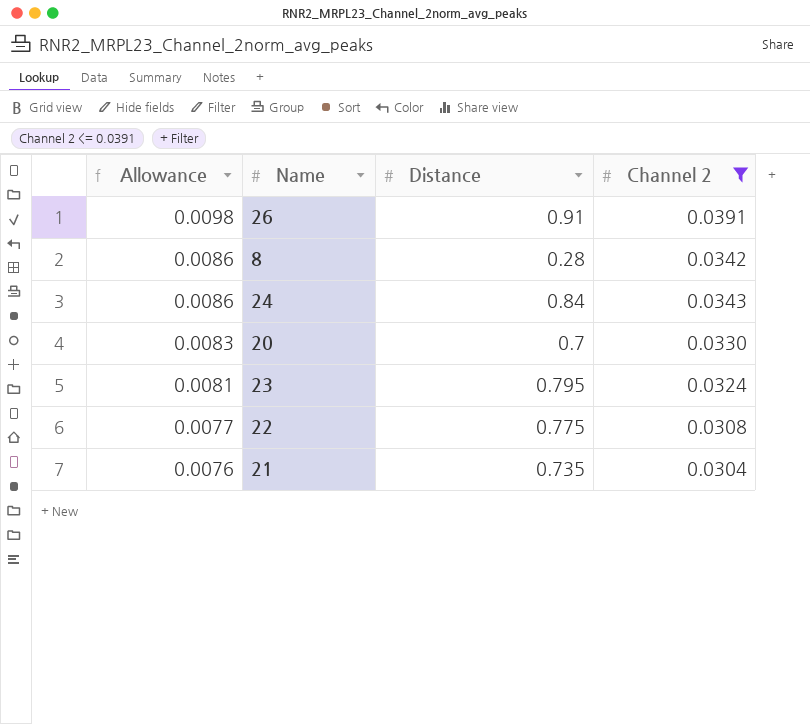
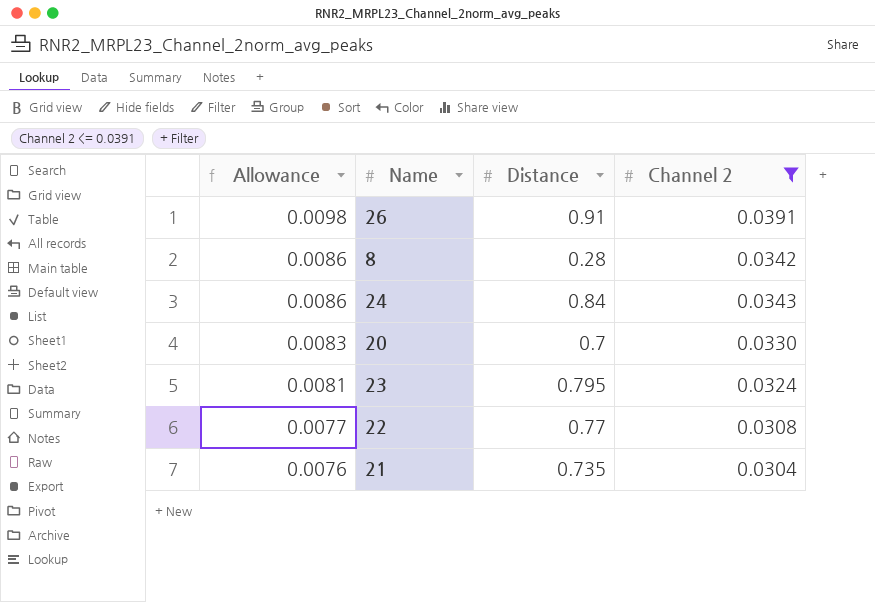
22 | Distance: 0.775 -> 0.77

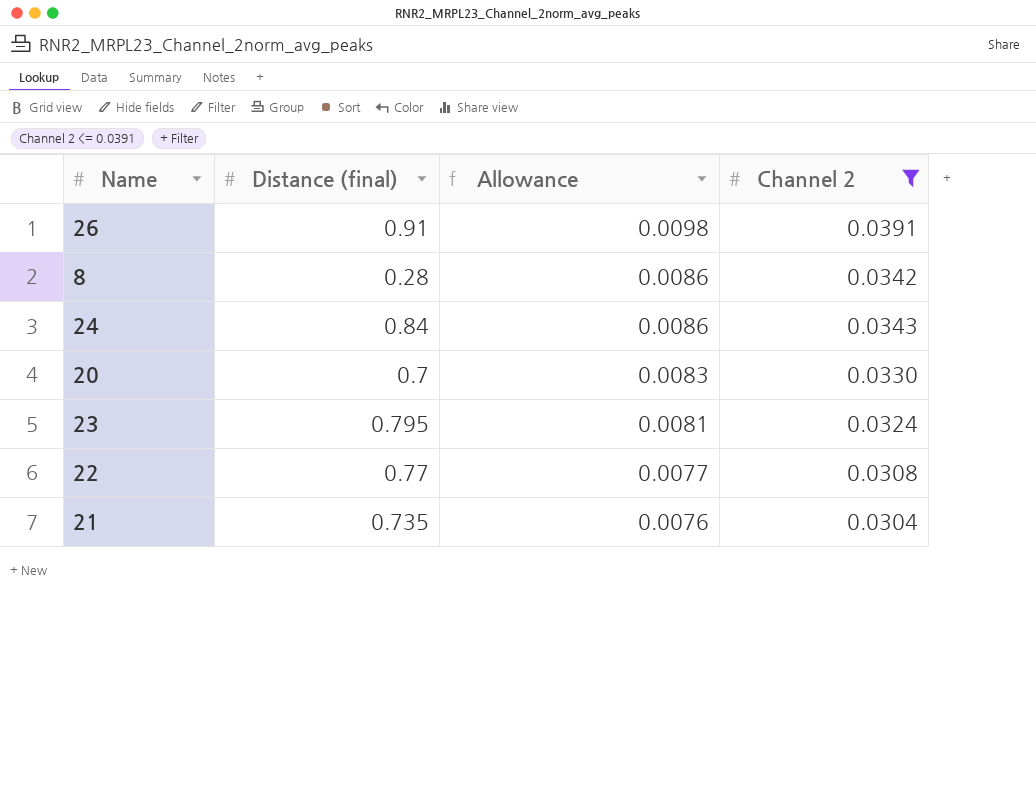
column name: Distance -> Distance (final)
column Allowance | position: 1 -> 3

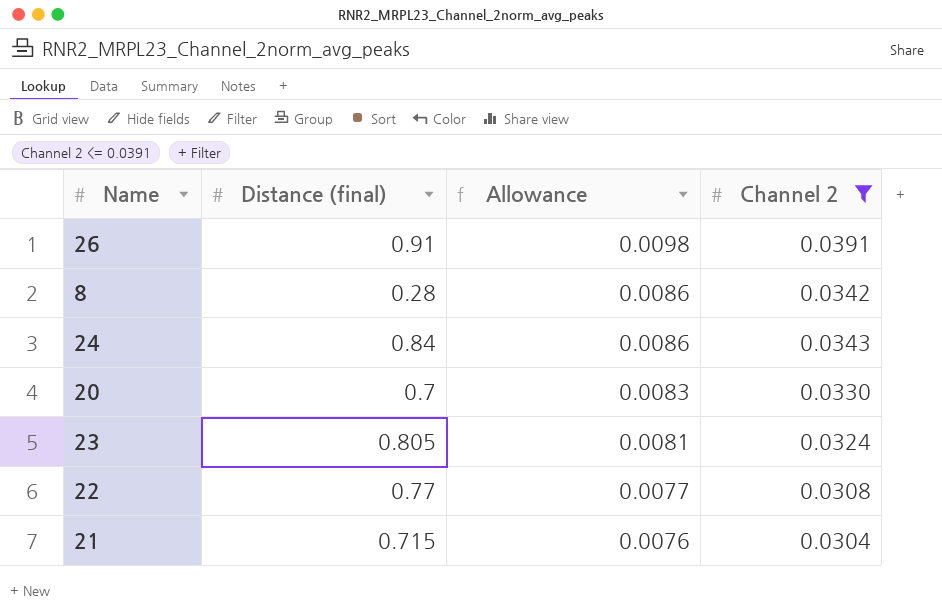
23 | Distance (final): 0.795 -> 0.805
21 | Distance (final): 0.735 -> 0.715

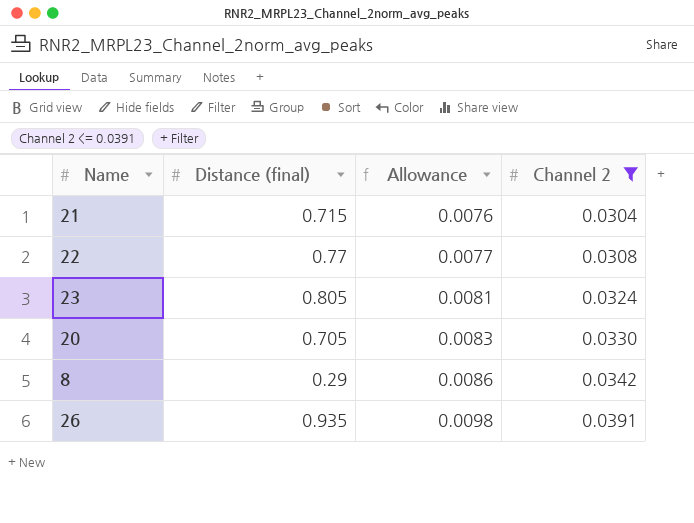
row order: Allowance descending -> Allowance ascending
row 24: 0.84 | 0.0086 | 0.0343 -> none
20 | Distance (final): 0.7 -> 0.705
8 | Distance (final): 0.28 -> 0.29
26 | Distance (final): 0.91 -> 0.935

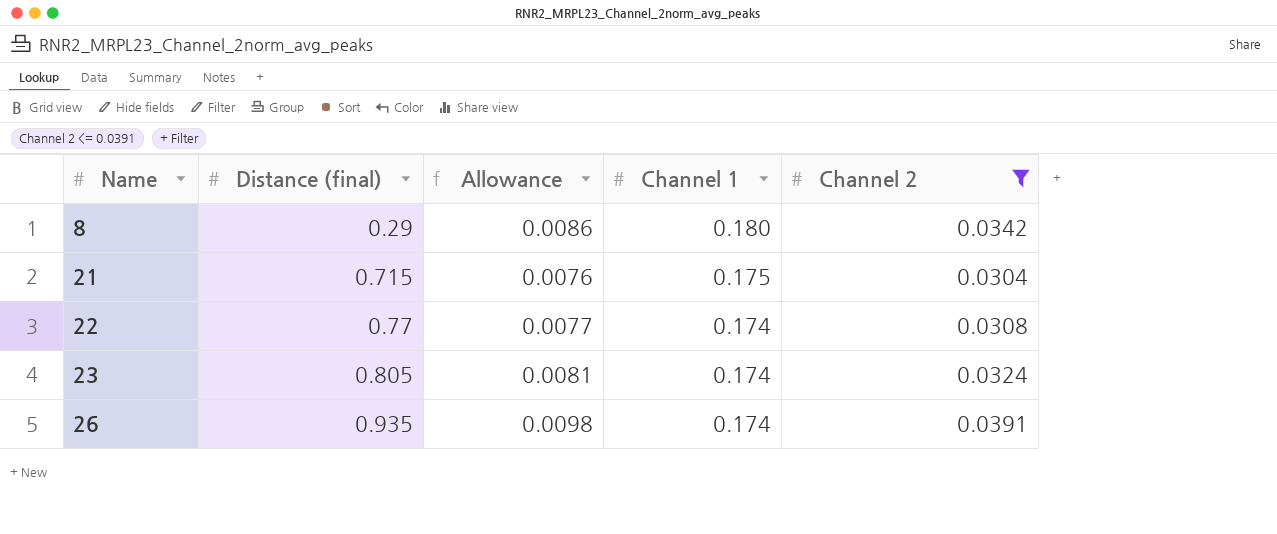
row order: Allowance ascending -> Name ascending
column Channel 1 | position: none -> 4
row 20: 0.705 | 0.0083 | 0.0330 -> none

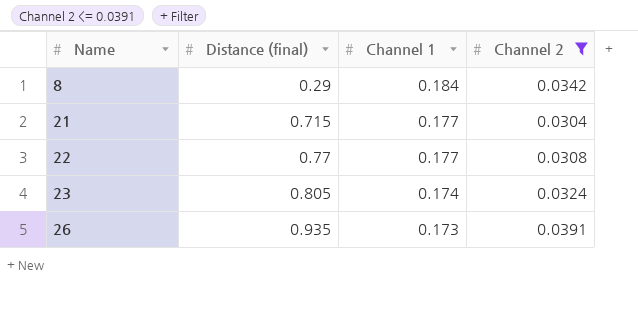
column Allowance | formula: [Channel 2] * 0.25 -> none
8 | Channel 1: 0.180 -> 0.184
21 | Channel 1: 0.175 -> 0.177
22 | Channel 1: 0.174 -> 0.177
26 | Channel 1: 0.174 -> 0.173

